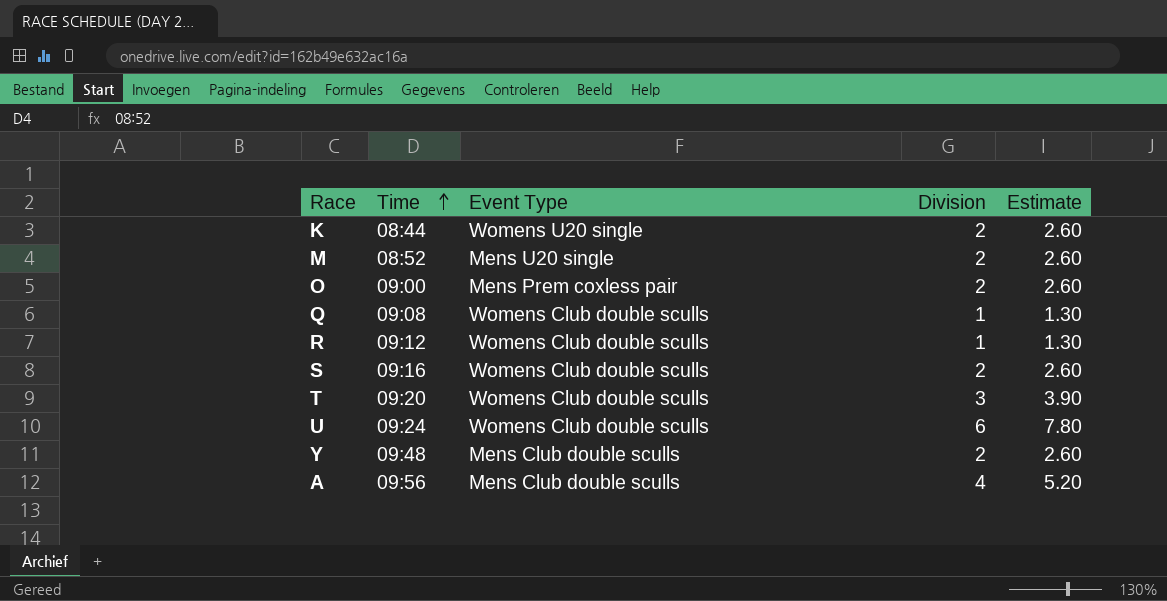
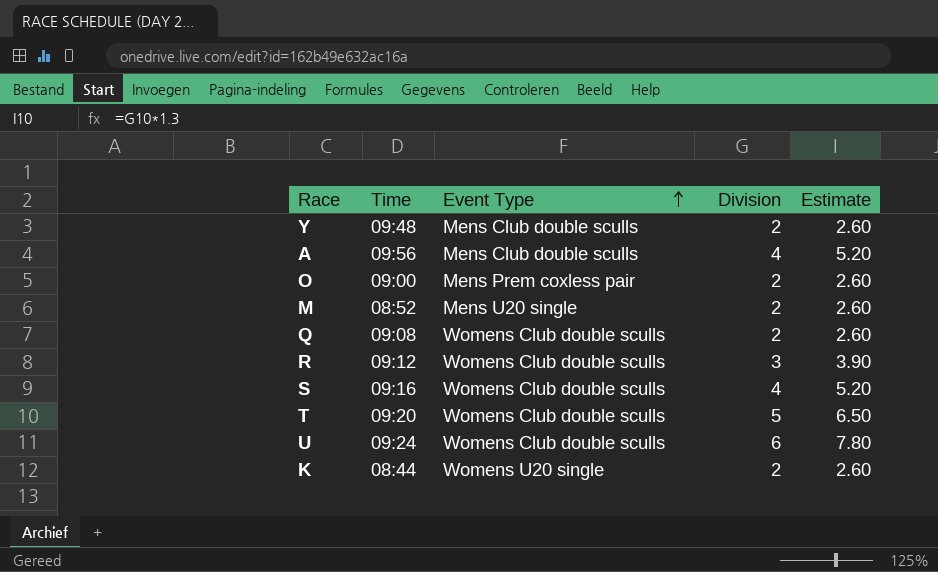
row order: Time ascending -> Event Type ascending
Q | Division: 1 -> 2
Q | Estimate: 1.30 -> 2.60
R | Division: 1 -> 3
R | Estimate: 1.30 -> 3.90
S | Division: 2 -> 4
S | Estimate: 2.60 -> 5.20
T | Division: 3 -> 5
T | Estimate: 3.90 -> 6.50

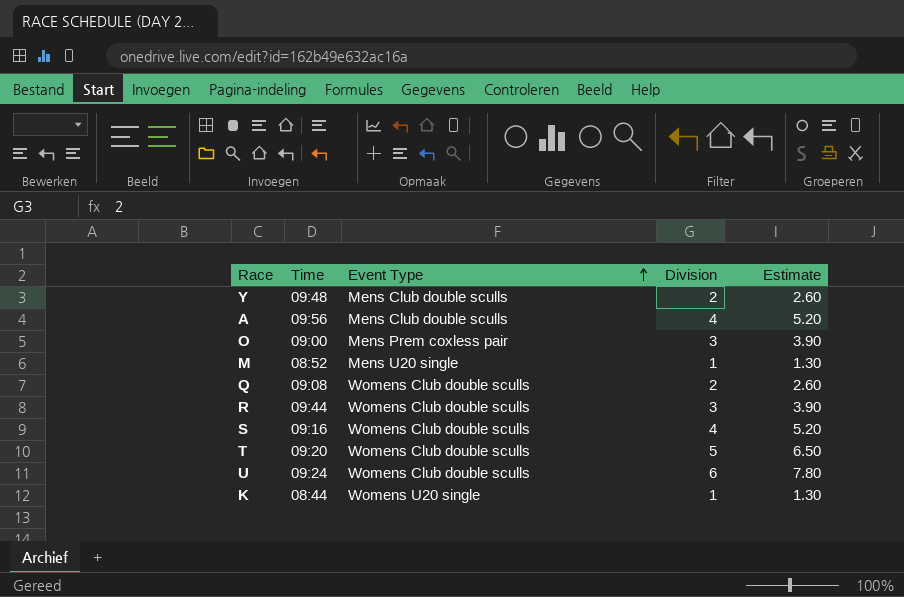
O | Division: 2 -> 3
O | Estimate: 2.60 -> 3.90
M | Division: 2 -> 1
M | Estimate: 2.60 -> 1.30
R | Time: 09:12 -> 09:44
K | Division: 2 -> 1
K | Estimate: 2.60 -> 1.30

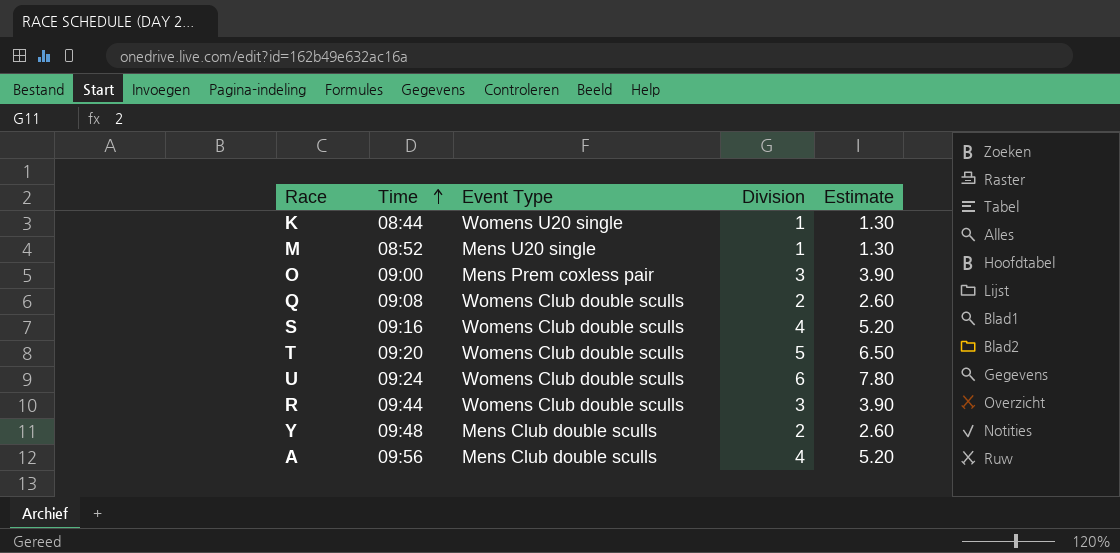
row order: Event Type ascending -> Time ascending

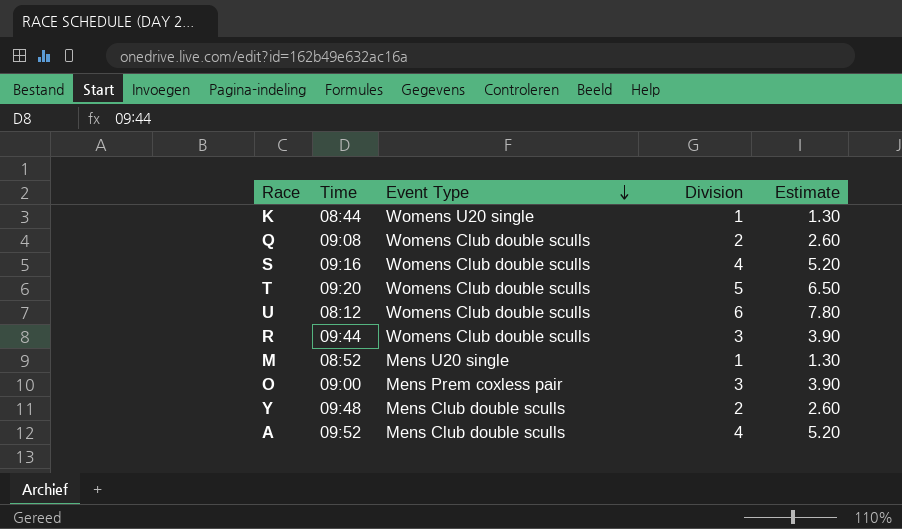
row order: Time ascending -> Event Type descending
U | Time: 09:24 -> 08:12
A | Time: 09:56 -> 09:52

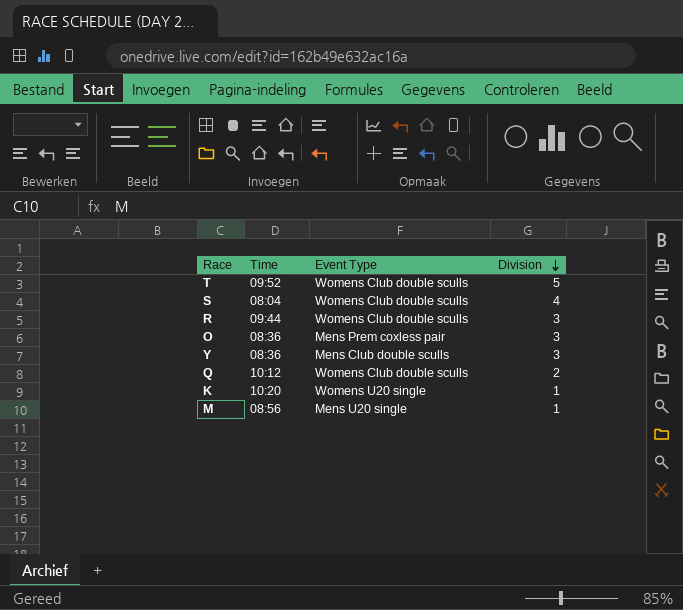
row order: Event Type descending -> Division descending
column Estimate | formula: [Division] * 1.3 -> none
row U: 08:12 | Womens Club double sculls | 6 | 7.80 -> none
row A: 09:52 | Mens Club double sculls | 4 | 5.20 -> none
T | Time: 09:20 -> 09:52
S | Time: 09:16 -> 08:04
O | Time: 09:00 -> 08:36
Y | Time: 09:48 -> 08:36
Y | Division: 2 -> 3
Q | Time: 09:08 -> 10:12
K | Time: 08:44 -> 10:20
M | Time: 08:52 -> 08:56

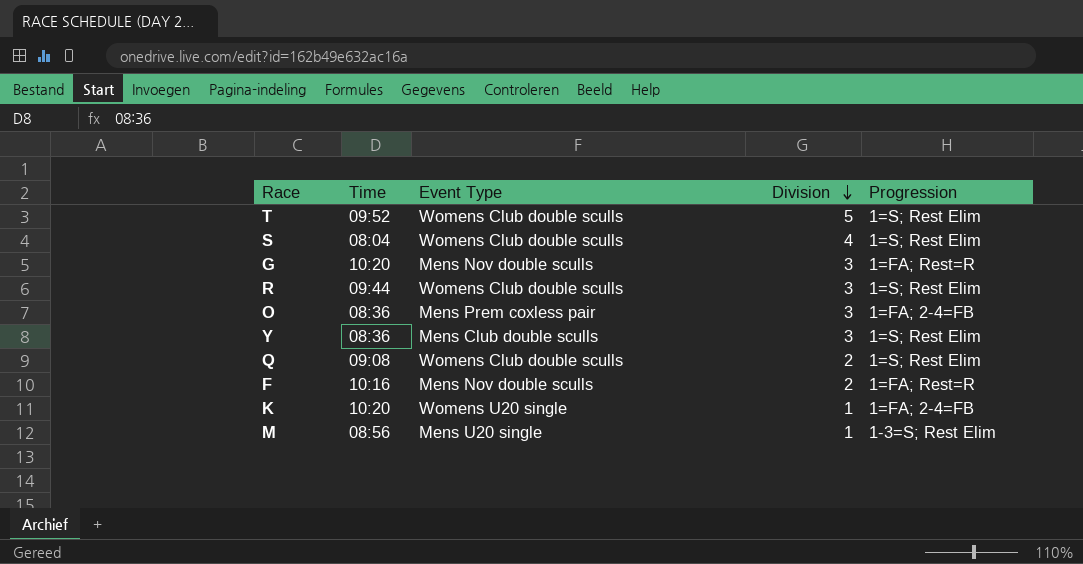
column Progression | position: none -> 5
row G: none -> 10:20 | Mens Nov double sculls | 3 | 1=FA; Rest=R
Q | Time: 10:12 -> 09:08
row F: none -> 10:16 | Mens Nov double sculls | 2 | 1=FA; Rest=R

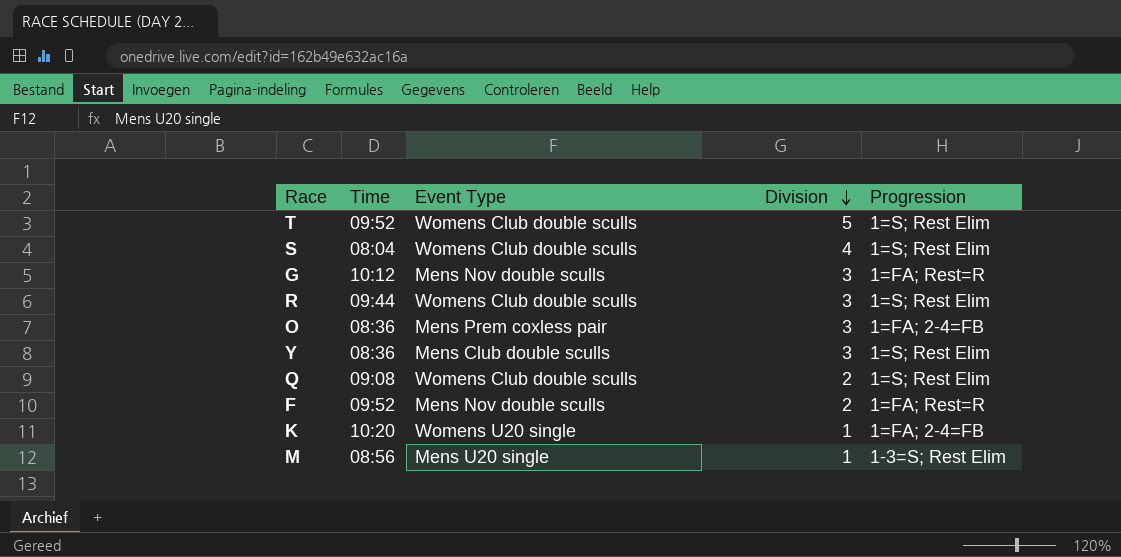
G | Time: 10:20 -> 10:12
F | Time: 10:16 -> 09:52

